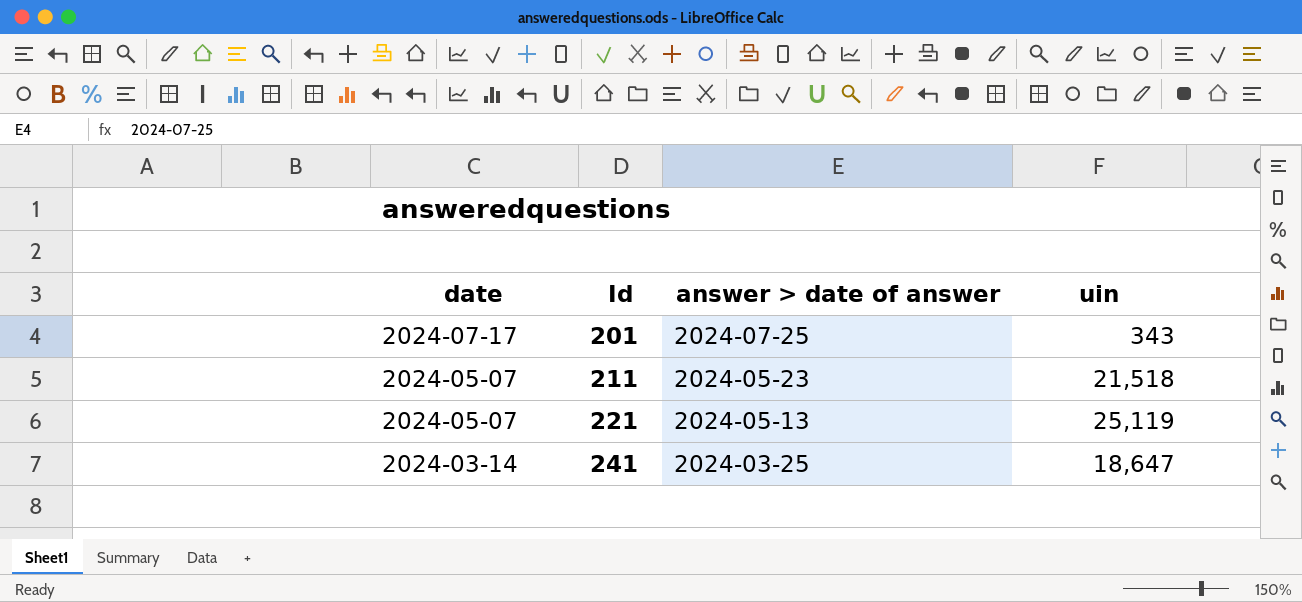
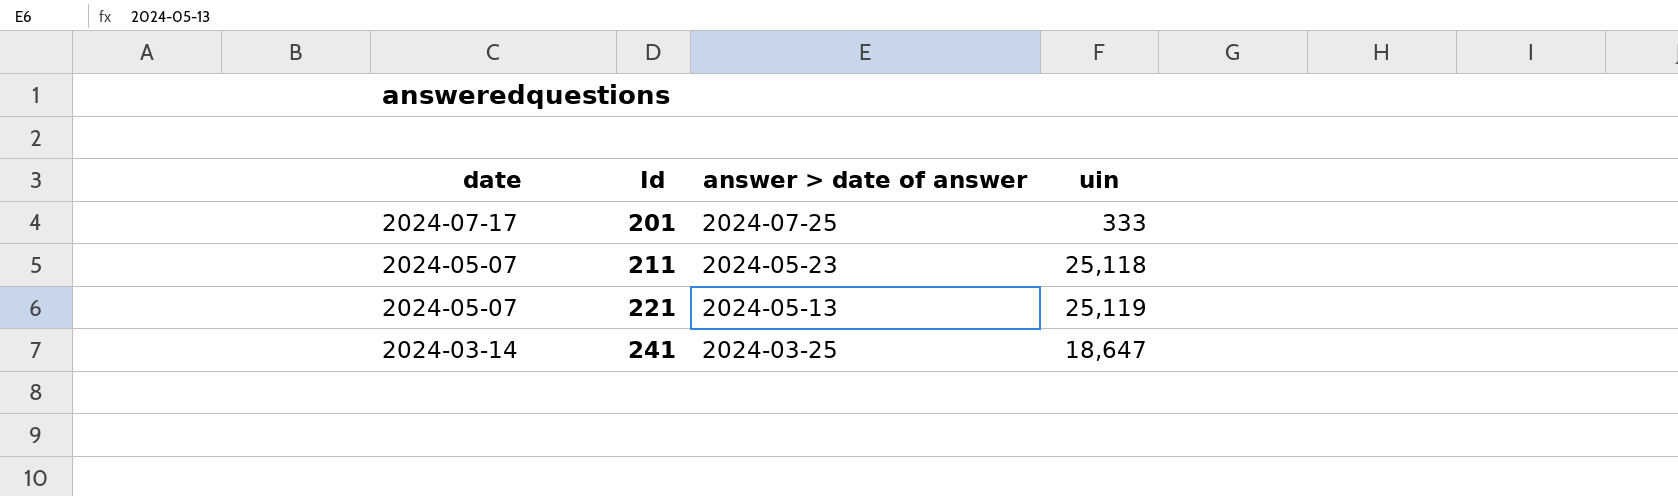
201 | uin: 343 -> 333
211 | uin: 21,518 -> 25,118

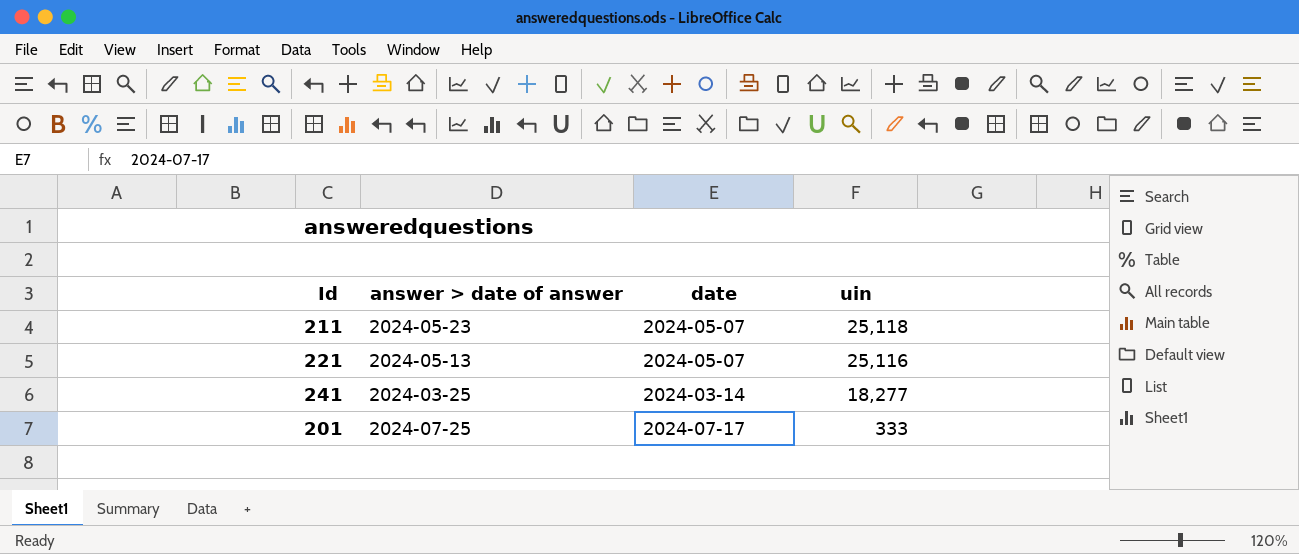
row order: date descending -> uin descending
column date | position: 1 -> 3
221 | uin: 25,119 -> 25,116
241 | uin: 18,647 -> 18,277

